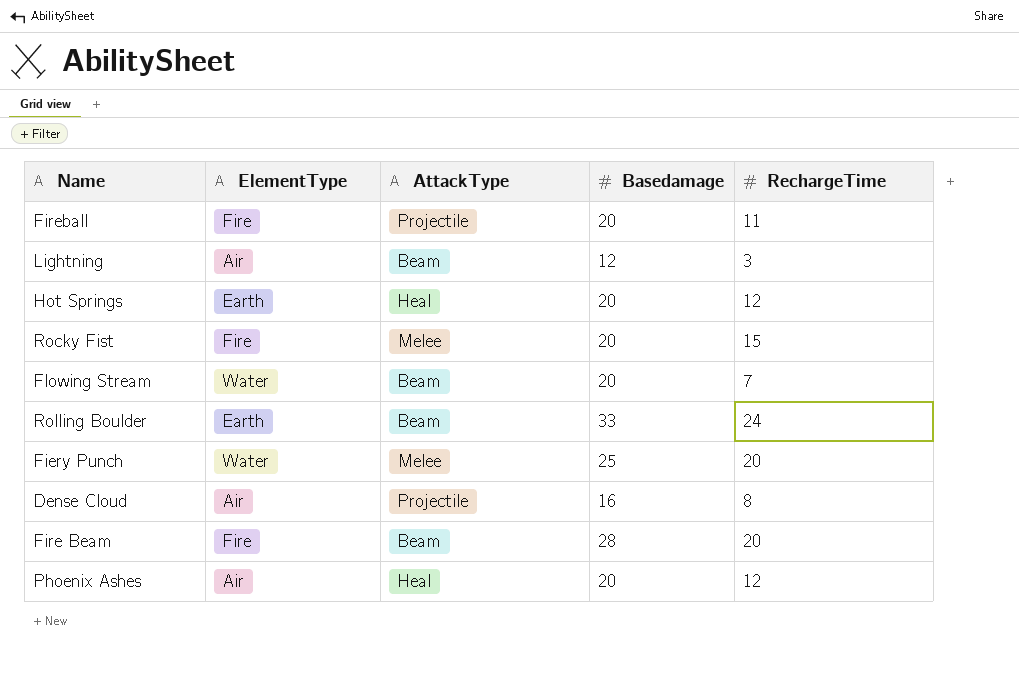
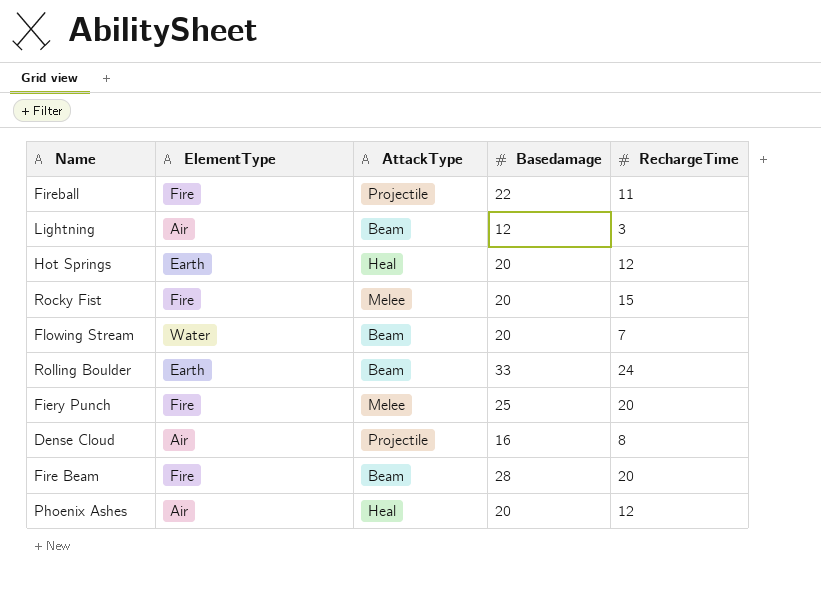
Fireball | Basedamage: 20 -> 22
Fiery Punch | ElementType: Water -> Fire

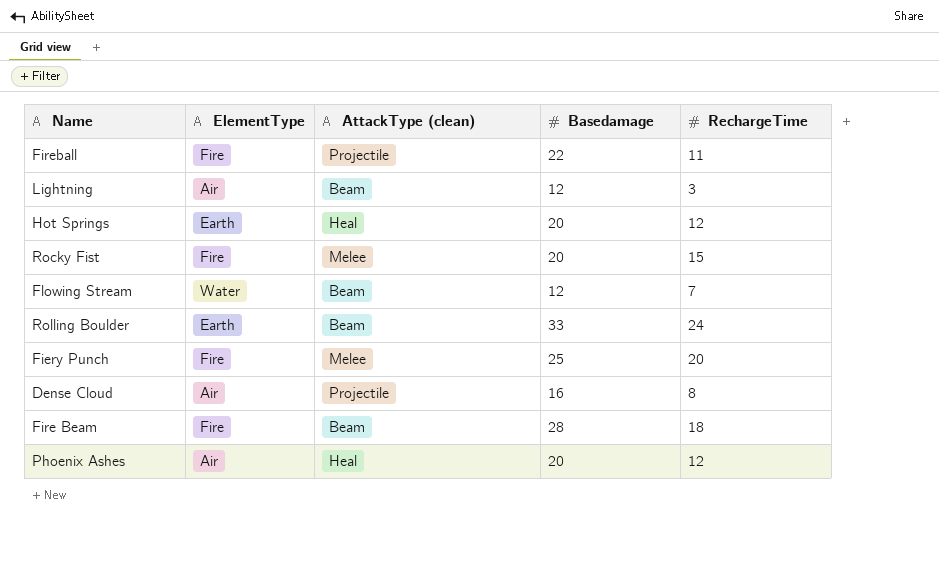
column name: AttackType -> AttackType (clean)
Flowing Stream | Basedamage: 20 -> 12
Fire Beam | RechargeTime: 20 -> 18

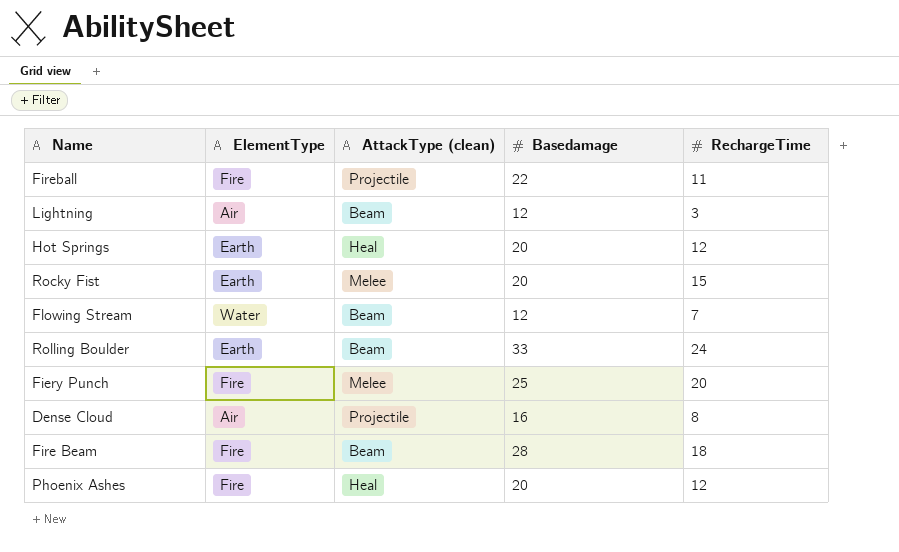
Rocky Fist | ElementType: Fire -> Earth
Phoenix Ashes | ElementType: Air -> Fire

